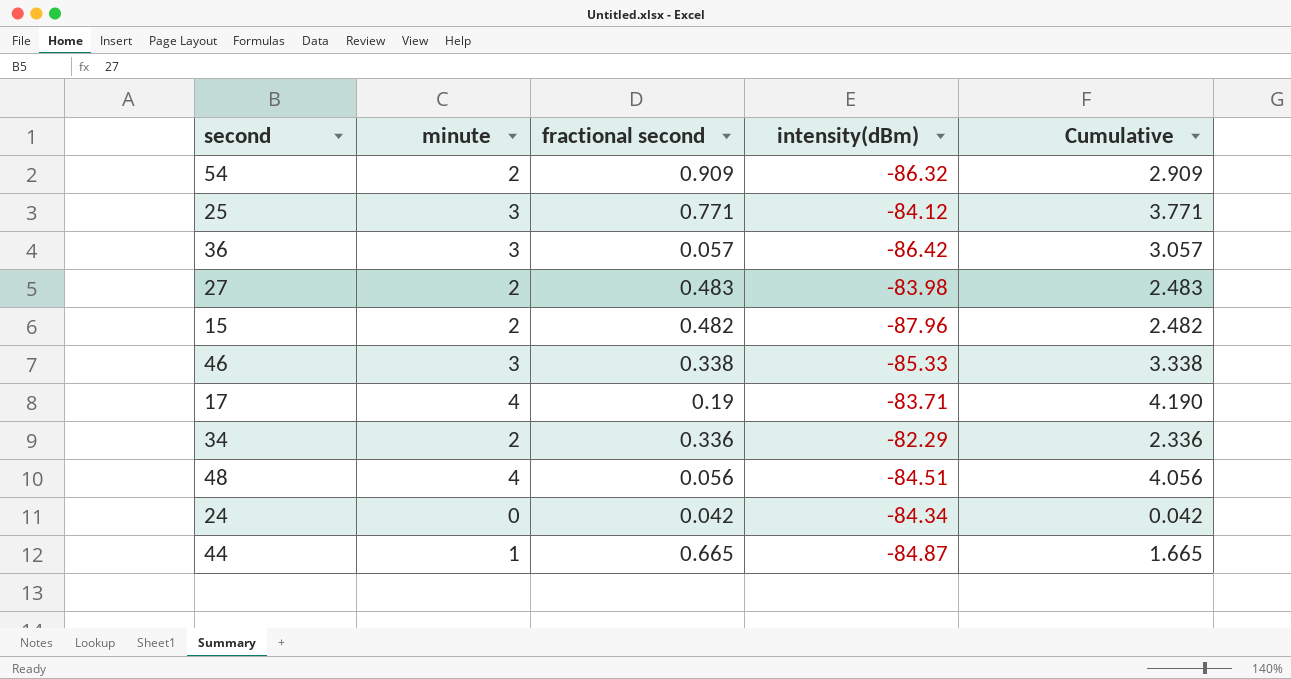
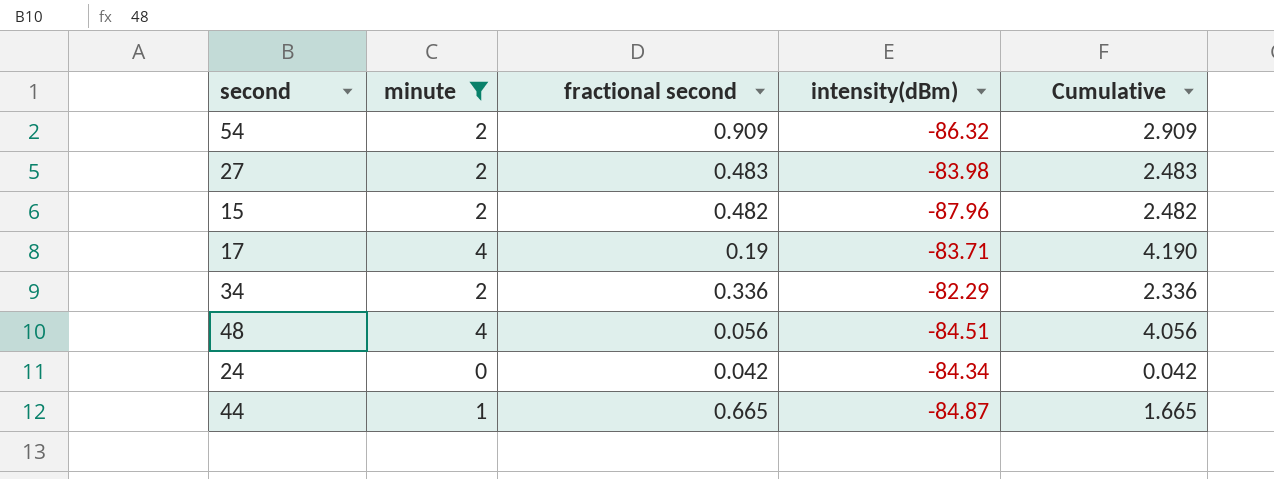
filter: none -> minute != 3

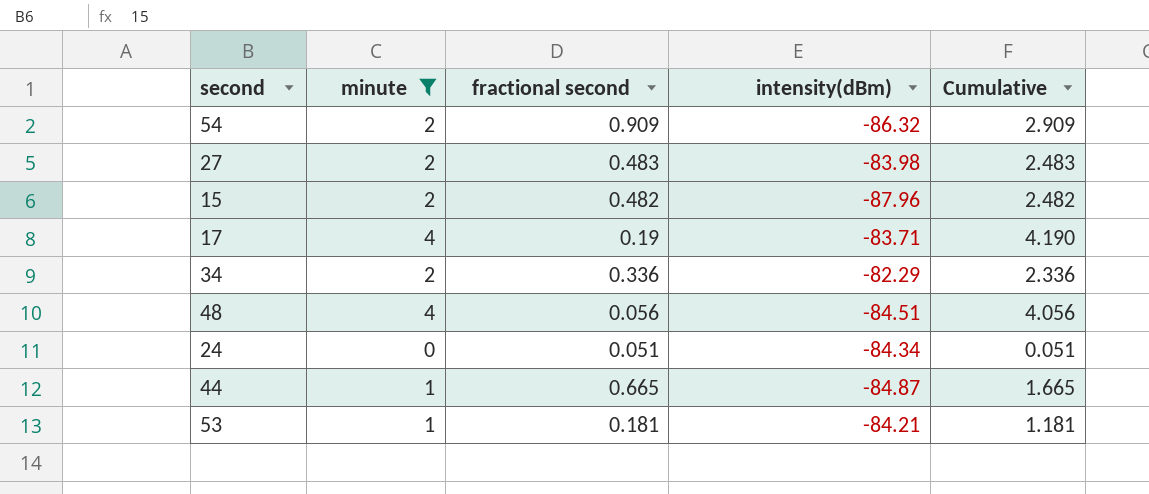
24 | fractional second: 0.042 -> 0.051
24 | Cumulative: 0.042 -> 0.051
row 53: none -> 1 | 0.181 | -84.21 | 1.181

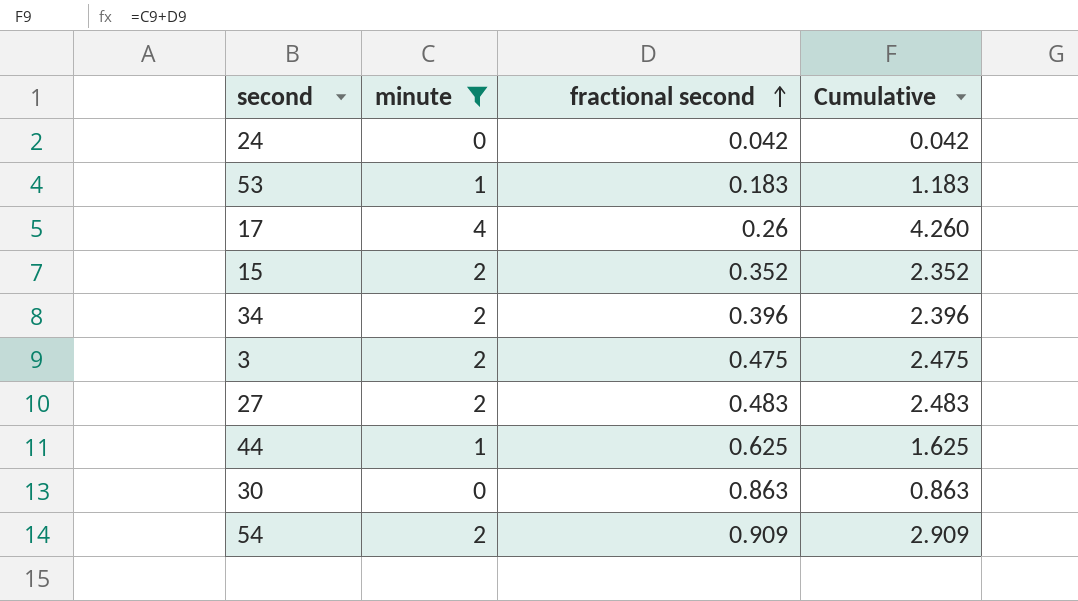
row order: none -> fractional second ascending
column intensity(dBm) | position: 4 -> none
row 48: 4 | 0.056 | -84.51 | 4.056 -> none
24 | fractional second: 0.051 -> 0.042
24 | Cumulative: 0.051 -> 0.042
53 | fractional second: 0.181 -> 0.183
53 | Cumulative: 1.181 -> 1.183
17 | fractional second: 0.19 -> 0.26
17 | Cumulative: 4.190 -> 4.260
15 | fractional second: 0.482 -> 0.352
15 | Cumulative: 2.482 -> 2.352
34 | fractional second: 0.336 -> 0.396
34 | Cumulative: 2.336 -> 2.396
row 3: none -> 2 | 0.475 | 2.475
44 | fractional second: 0.665 -> 0.625
44 | Cumulative: 1.665 -> 1.625
row 30: none -> 0 | 0.863 | 0.863

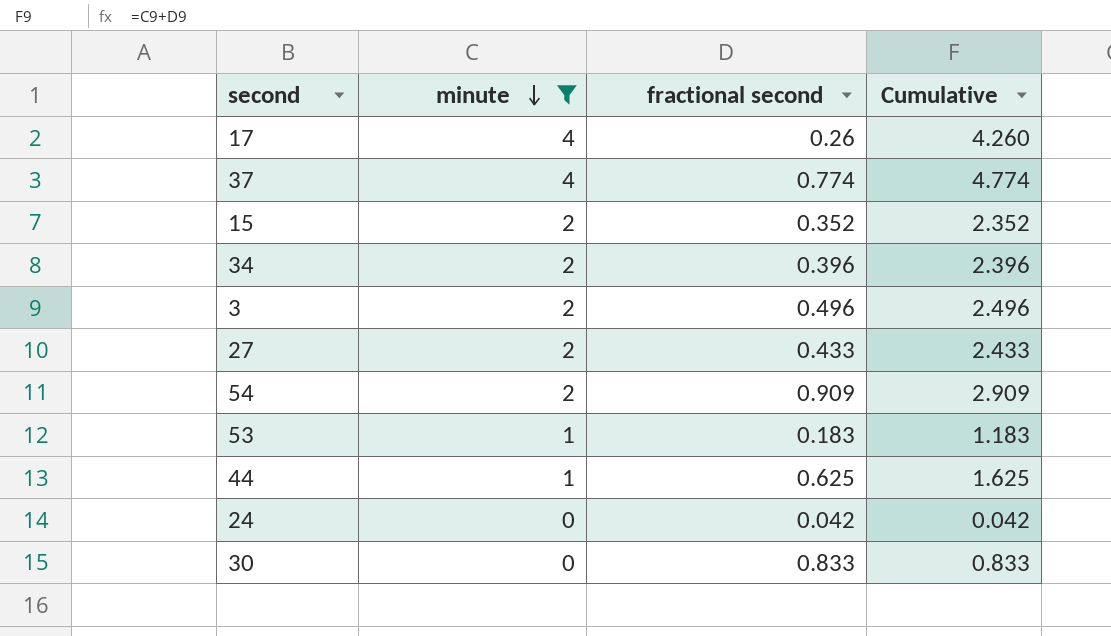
row order: fractional second ascending -> minute descending
row 37: none -> 4 | 0.774 | 4.774
3 | fractional second: 0.475 -> 0.496
3 | Cumulative: 2.475 -> 2.496
27 | fractional second: 0.483 -> 0.433
27 | Cumulative: 2.483 -> 2.433
30 | fractional second: 0.863 -> 0.833
30 | Cumulative: 0.863 -> 0.833

